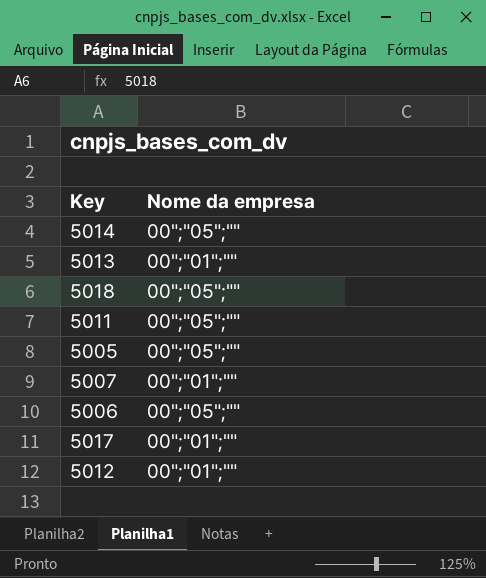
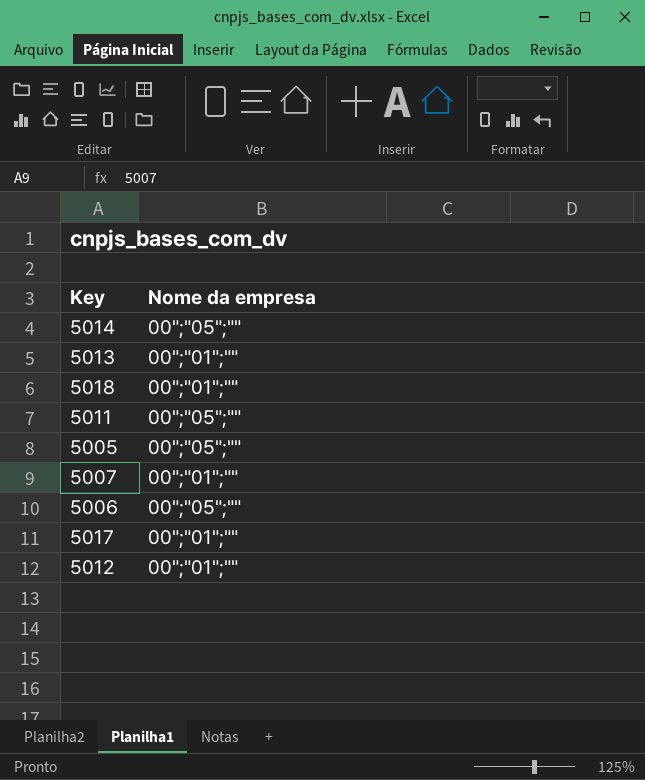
5018 | Nome da empresa: 00";"05";"" -> 00";"01";""

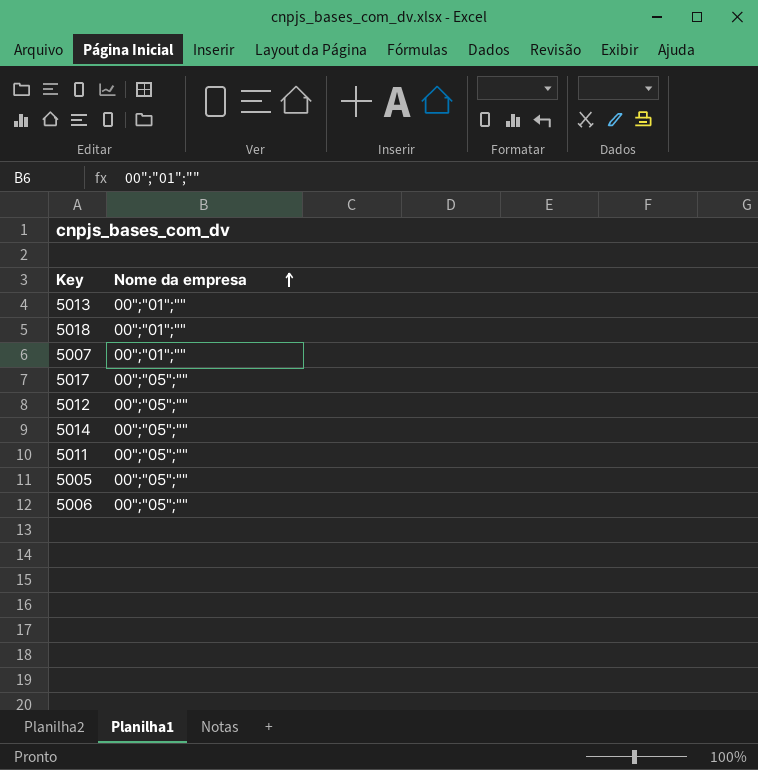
row order: none -> Nome da empresa ascending
5017 | Nome da empresa: 00";"01";"" -> 00";"05";""
5012 | Nome da empresa: 00";"01";"" -> 00";"05";""

